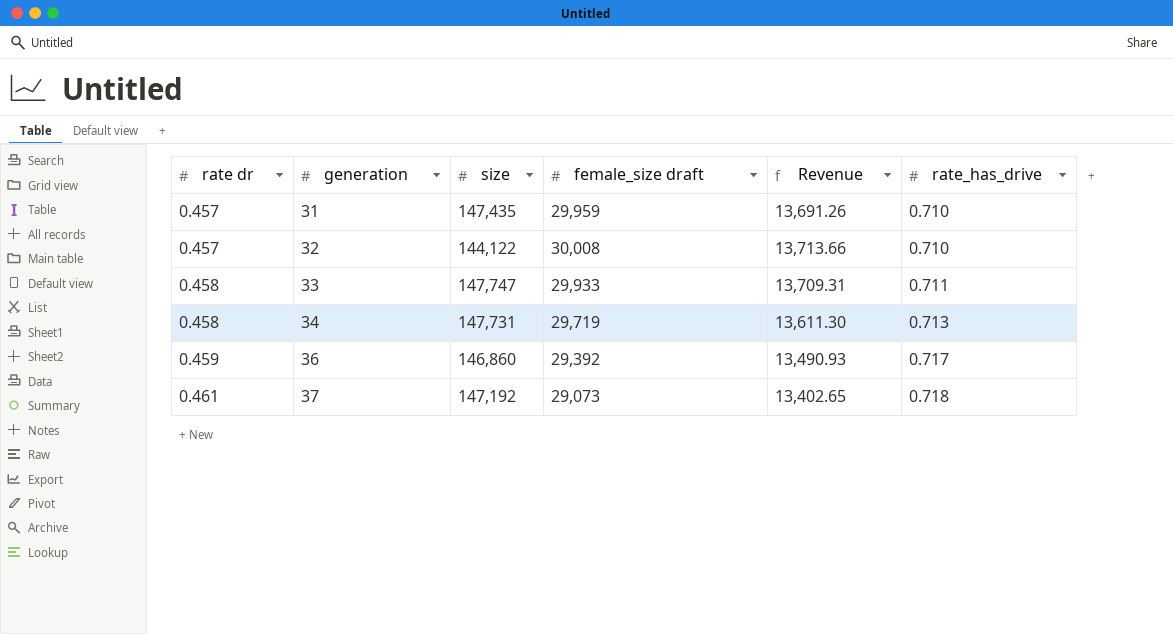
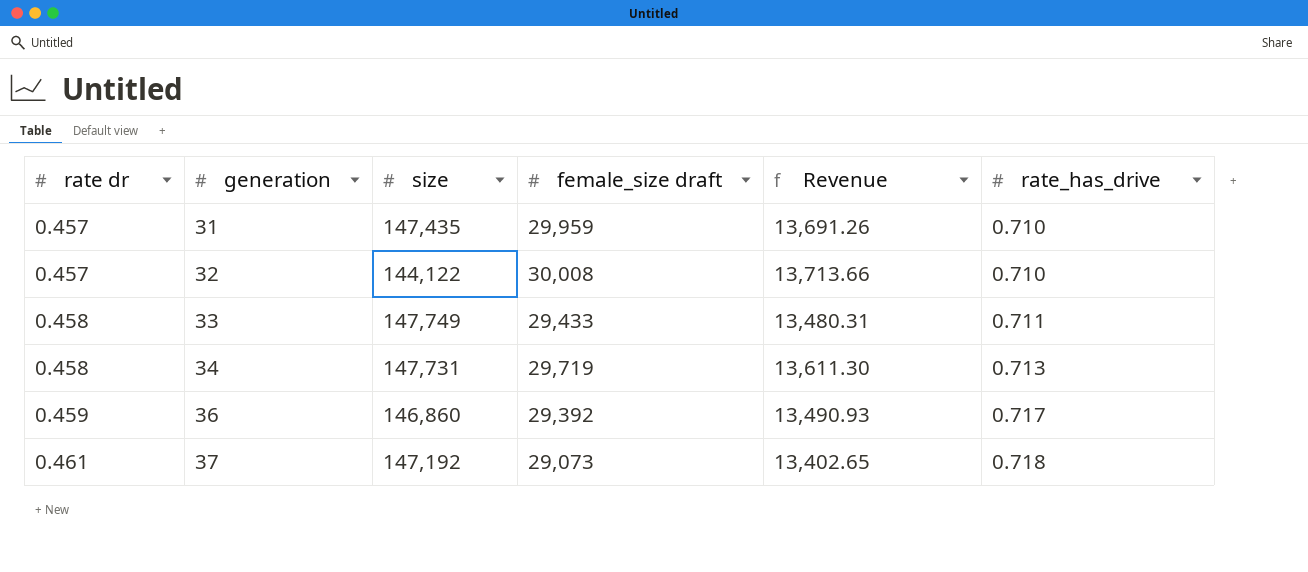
33 | size: 147,747 -> 147,749
33 | female_size draft: 29,933 -> 29,433
33 | Revenue: 13,709.31 -> 13,480.31

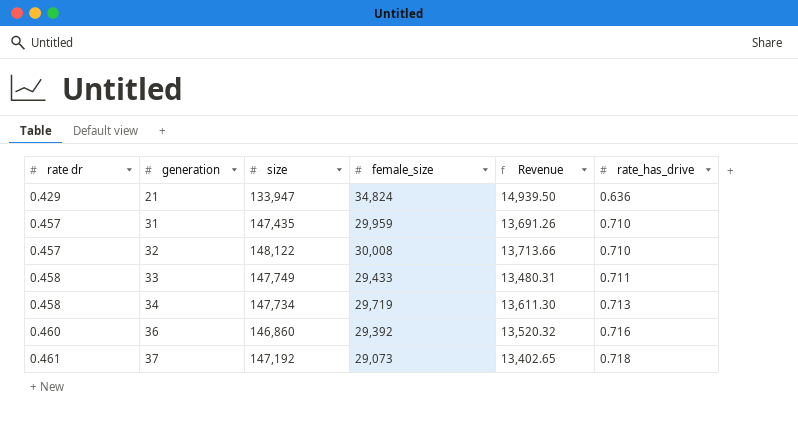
column name: female_size draft -> female_size
row 21: none -> 0.429 | 133,947 | 34,824 | 14,939.50 | 0.636
32 | size: 144,122 -> 148,122
34 | size: 147,731 -> 147,734
36 | rate dr: 0.459 -> 0.460
36 | Revenue: 13,490.93 -> 13,520.32
36 | rate_has_drive: 0.717 -> 0.716

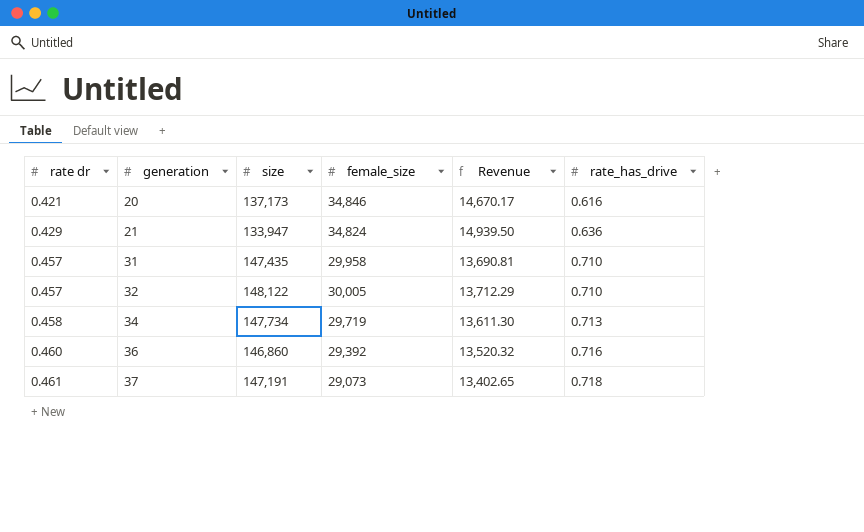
row 33: 0.458 | 147,749 | 29,433 | 13,480.31 | 0.711 -> none
row 20: none -> 0.421 | 137,173 | 34,846 | 14,670.17 | 0.616
31 | female_size: 29,959 -> 29,958
31 | Revenue: 13,691.26 -> 13,690.81
32 | female_size: 30,008 -> 30,005
32 | Revenue: 13,713.66 -> 13,712.29
37 | size: 147,192 -> 147,191

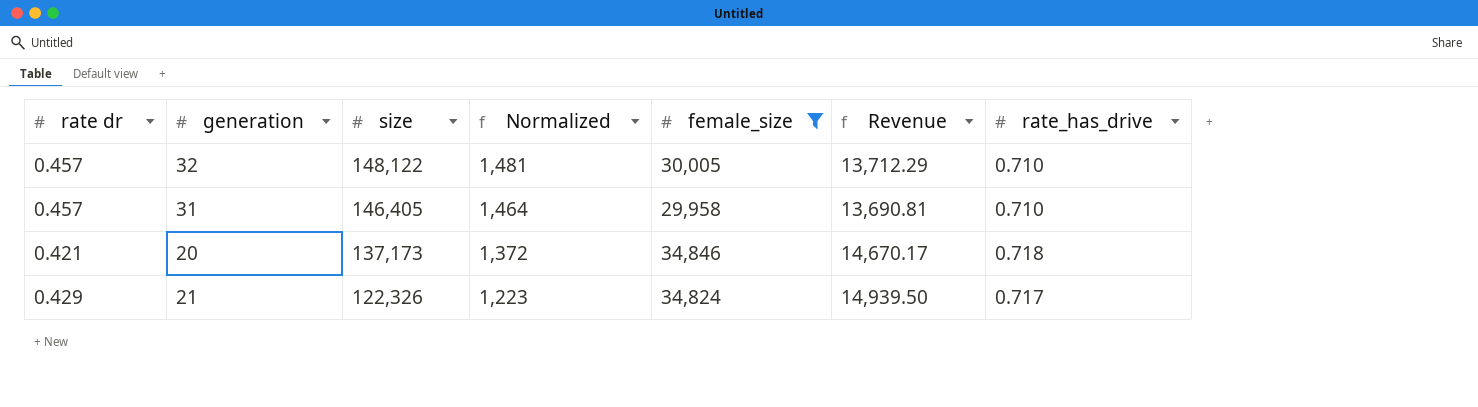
filter: none -> female_size >= 29,958
row order: rate dr ascending -> size descending
column Normalized | formula: none -> [size] * 0.01
31 | size: 147,435 -> 146,405
20 | rate_has_drive: 0.616 -> 0.718
21 | size: 133,947 -> 122,326
21 | rate_has_drive: 0.636 -> 0.717

